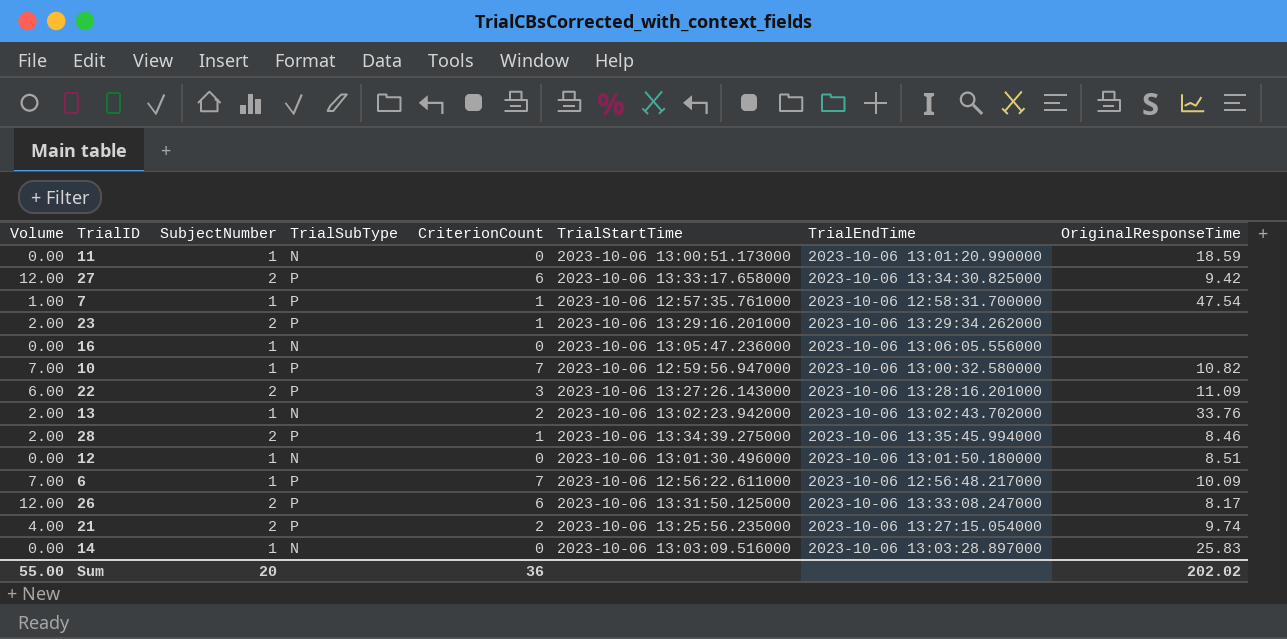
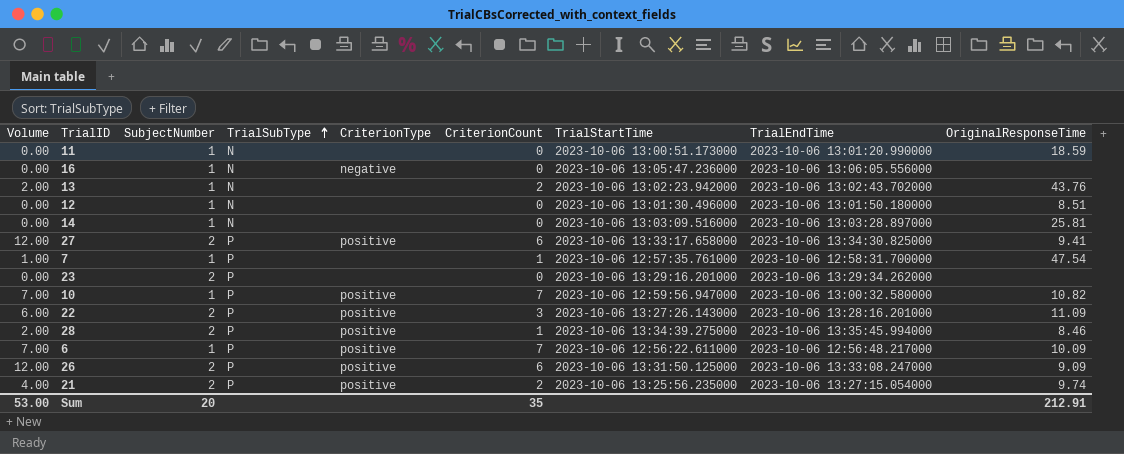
row order: none -> TrialSubType ascending
column CriterionType | position: none -> 5
13 | OriginalResponseTime: 33.76 -> 43.76
14 | OriginalResponseTime: 25.83 -> 25.81
27 | OriginalResponseTime: 9.42 -> 9.41
23 | Volume: 2.00 -> 0.00
23 | CriterionCount: 1 -> 0
26 | OriginalResponseTime: 8.17 -> 9.09
Sum | Volume: 55.00 -> 53.00
Sum | CriterionCount: 36 -> 35
Sum | OriginalResponseTime: 202.02 -> 212.91

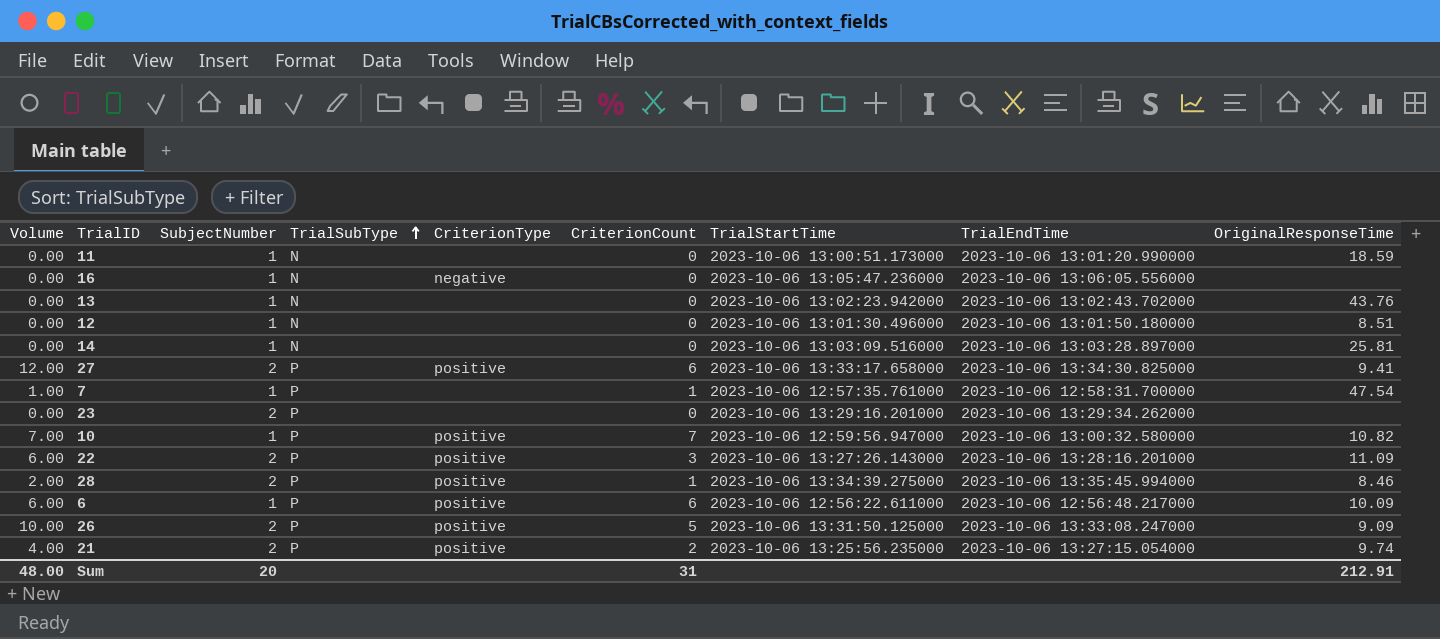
13 | Volume: 2.00 -> 0.00
13 | CriterionCount: 2 -> 0
6 | Volume: 7.00 -> 6.00
6 | CriterionCount: 7 -> 6
26 | Volume: 12.00 -> 10.00
26 | CriterionCount: 6 -> 5
Sum | Volume: 53.00 -> 48.00
Sum | CriterionCount: 35 -> 31

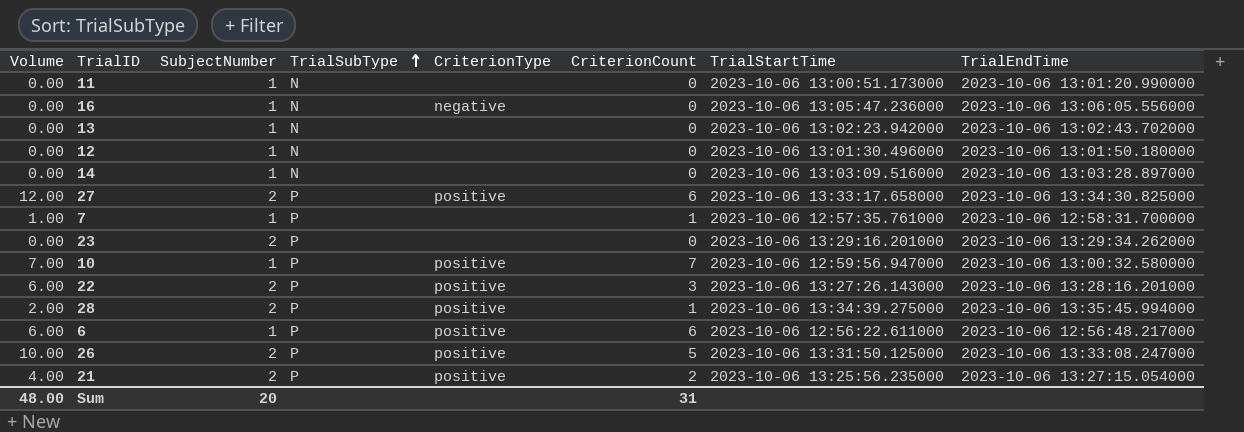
column OriginalResponseTime | position: 9 -> none

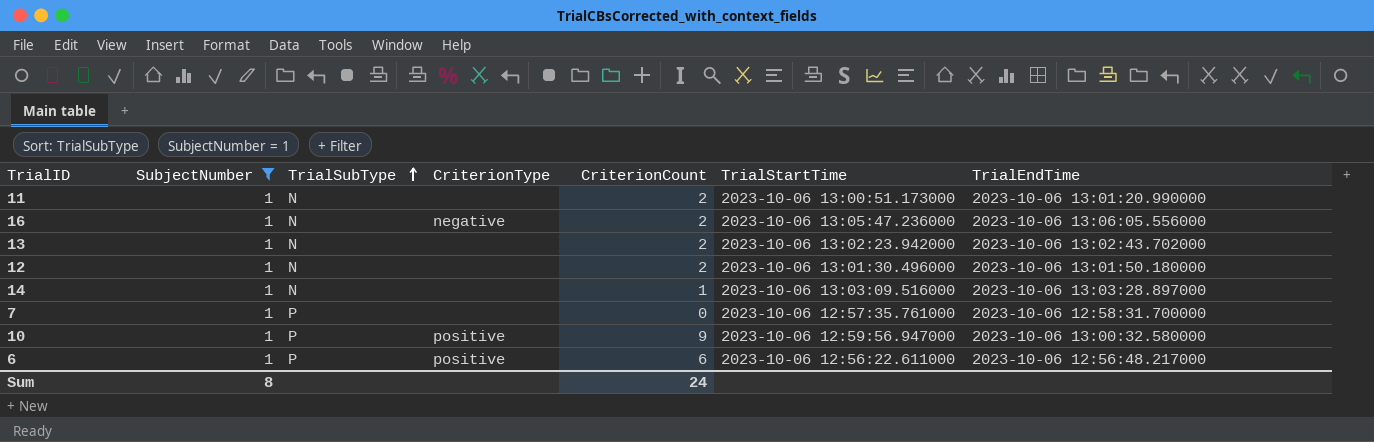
filter: none -> SubjectNumber = 1
column Volume | formula: [SubjectNumber] * [CriterionCount] -> none
11 | CriterionCount: 0 -> 2
16 | CriterionCount: 0 -> 2
13 | CriterionCount: 0 -> 2
12 | CriterionCount: 0 -> 2
14 | CriterionCount: 0 -> 1
7 | CriterionCount: 1 -> 0
10 | CriterionCount: 7 -> 9
Sum | SubjectNumber: 20 -> 8
Sum | CriterionCount: 31 -> 24

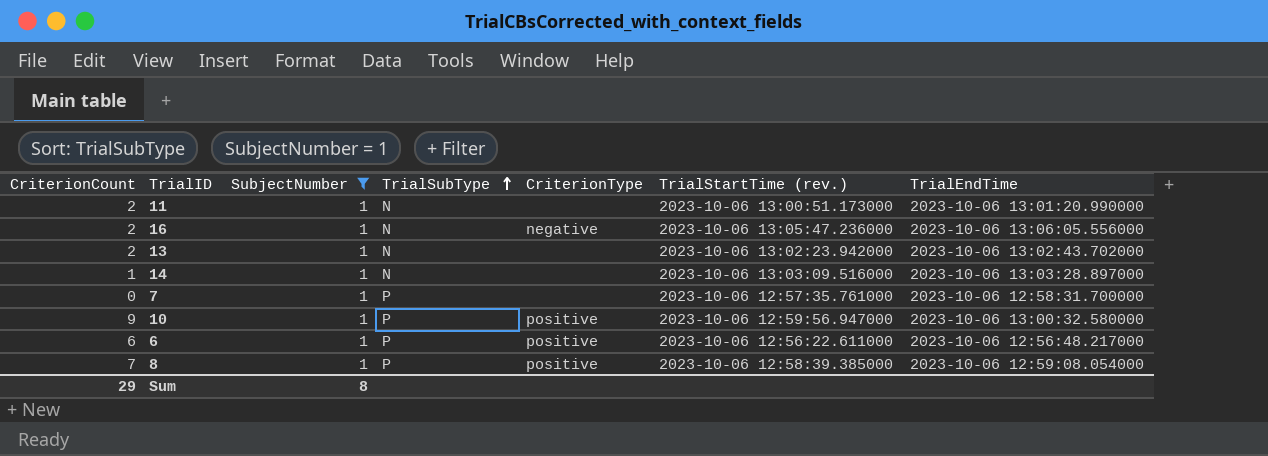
column CriterionCount | position: 5 -> 1
column name: TrialStartTime -> TrialStartTime (rev.)
row 12: 1 | N | none | 2 | 2023-10-06 13:01:30.496000 | 2023-10-06 13:01:50.180000 -> none
row 8: none -> 7 | 1 | P | positive | 2023-10-06 12:58:39.385000 | 2023-10-06 12:59:08.054000
Sum | CriterionCount: 24 -> 29

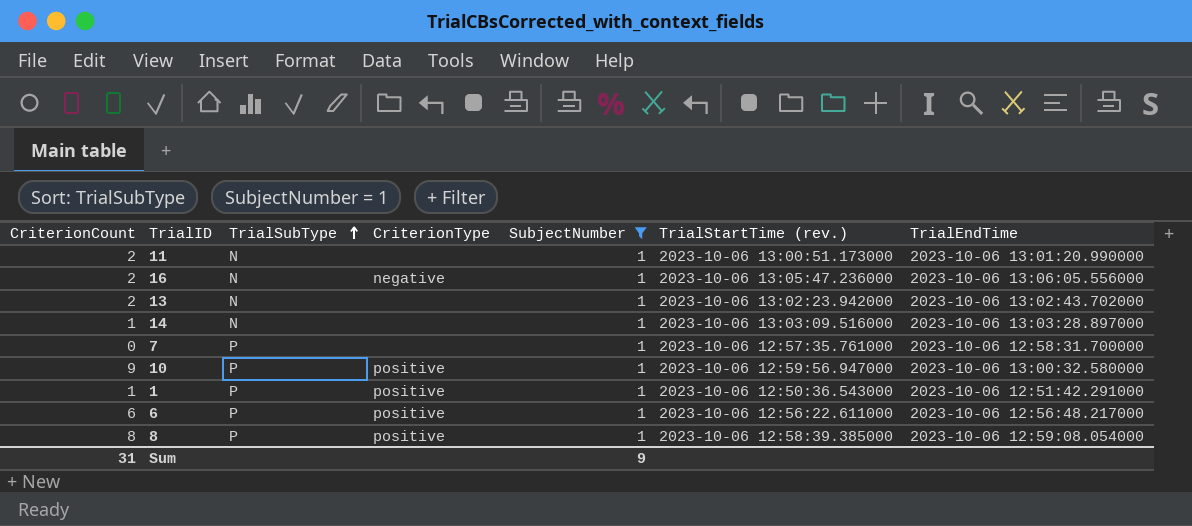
column SubjectNumber | position: 3 -> 5
row 1: none -> 1 | P | positive | 1 | 2023-10-06 12:50:36.543000 | 2023-10-06 12:51:42.291000
8 | CriterionCount: 7 -> 8
Sum | CriterionCount: 29 -> 31
Sum | SubjectNumber: 8 -> 9

